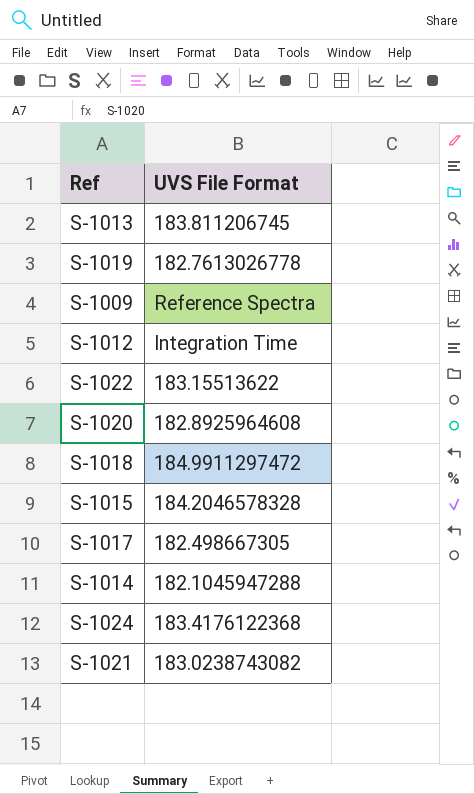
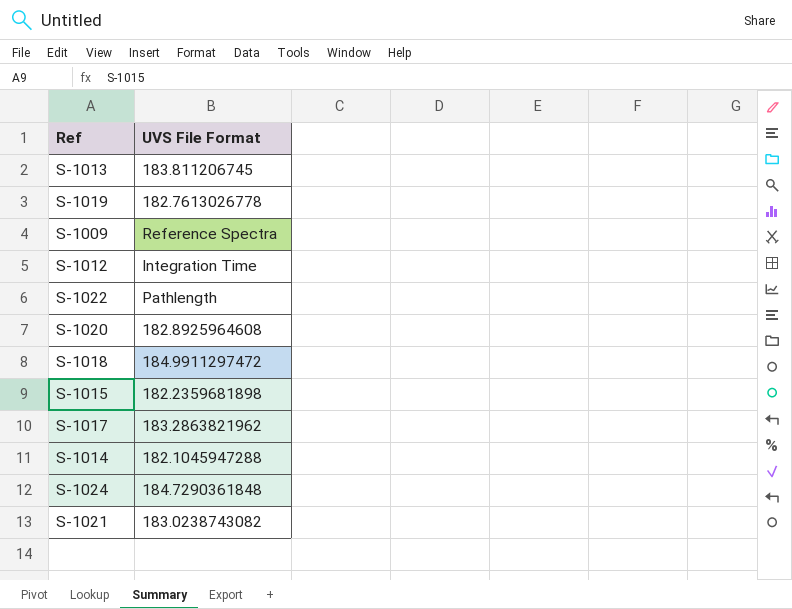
S-1022 | UVS File Format: 183.15513622 -> Pathlength
S-1015 | UVS File Format: 184.2046578328 -> 182.2359681898
S-1017 | UVS File Format: 182.498667305 -> 183.2863821962
S-1024 | UVS File Format: 183.4176122368 -> 184.7290361848

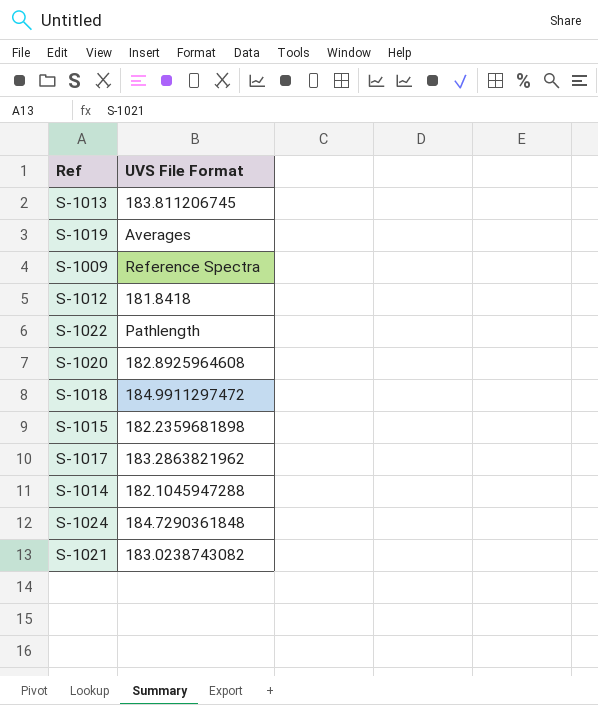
S-1019 | UVS File Format: 182.7613026778 -> Averages
S-1012 | UVS File Format: Integration Time -> 181.8418

